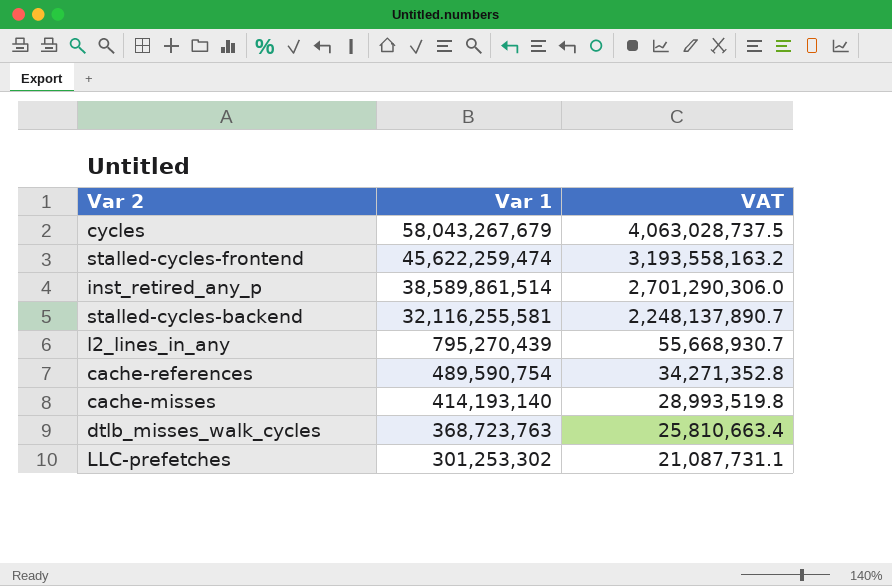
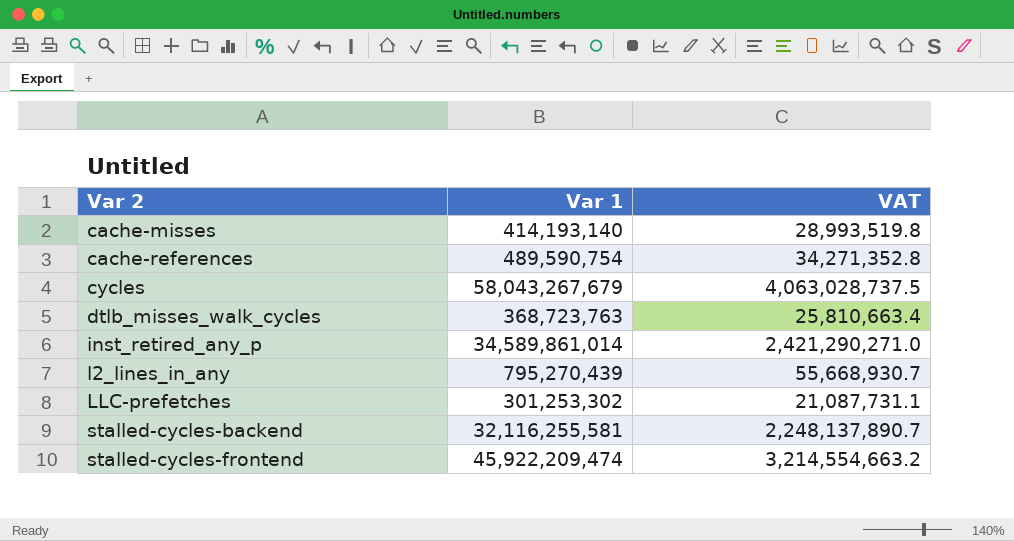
row order: Var 1 descending -> Var 2 ascending
inst_retired_any_p | Var 1: 38,589,861,514 -> 34,589,861,014
inst_retired_any_p | VAT: 2,701,290,306.0 -> 2,421,290,271.0
stalled-cycles-frontend | Var 1: 45,622,259,474 -> 45,922,209,474
stalled-cycles-frontend | VAT: 3,193,558,163.2 -> 3,214,554,663.2

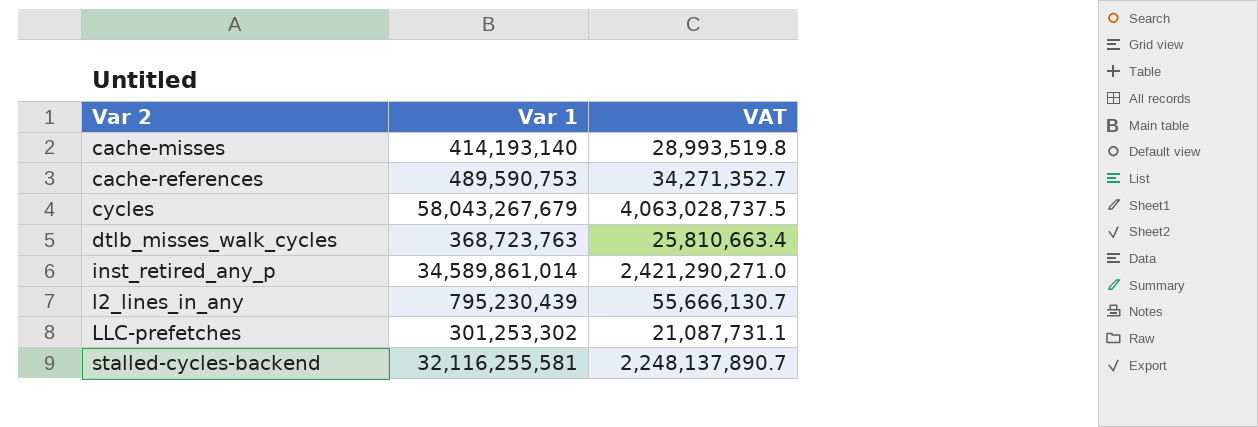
row stalled-cycles-frontend: 45,922,209,474 | 3,214,554,663.2 -> none
cache-references | Var 1: 489,590,754 -> 489,590,753
cache-references | VAT: 34,271,352.8 -> 34,271,352.7
l2_lines_in_any | Var 1: 795,270,439 -> 795,230,439
l2_lines_in_any | VAT: 55,668,930.7 -> 55,666,130.7

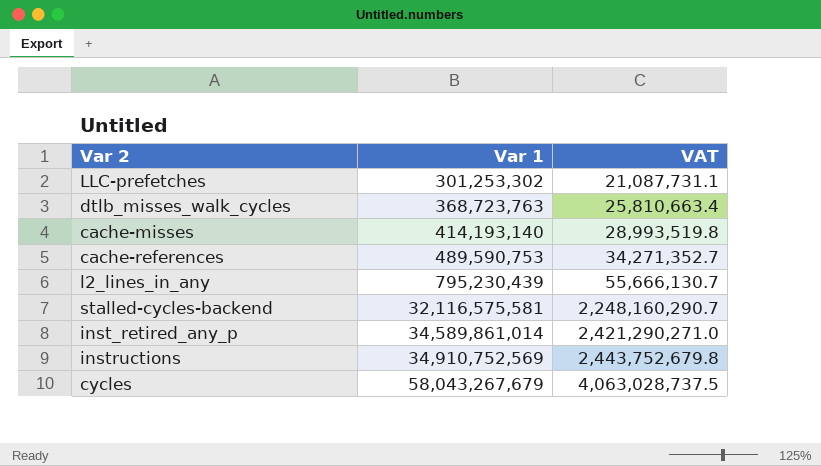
row order: Var 2 ascending -> Var 1 ascending
stalled-cycles-backend | Var 1: 32,116,255,581 -> 32,116,575,581
stalled-cycles-backend | VAT: 2,248,137,890.7 -> 2,248,160,290.7
row instructions: none -> 34,910,752,569 | 2,443,752,679.8

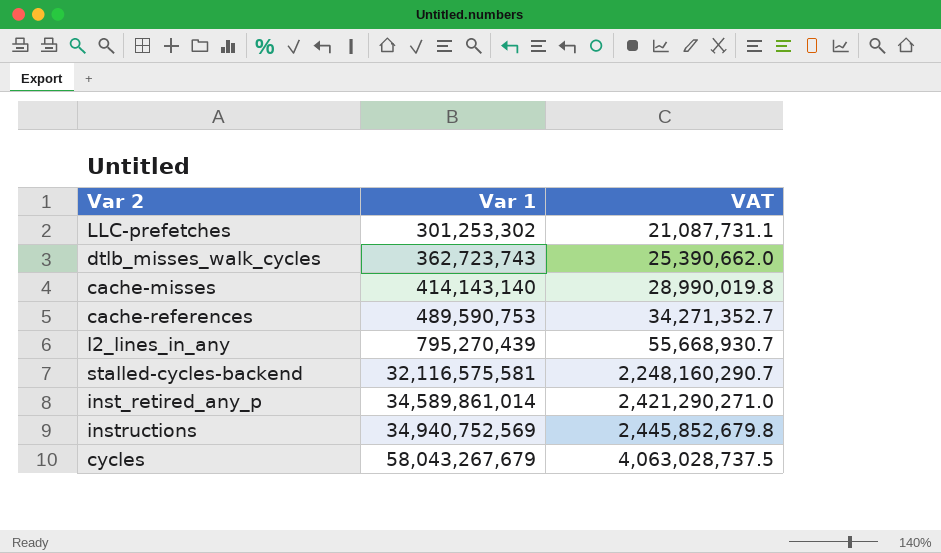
dtlb_misses_walk_cycles | Var 1: 368,723,763 -> 362,723,743
dtlb_misses_walk_cycles | VAT: 25,810,663.4 -> 25,390,662.0
cache-misses | Var 1: 414,193,140 -> 414,143,140
cache-misses | VAT: 28,993,519.8 -> 28,990,019.8
l2_lines_in_any | Var 1: 795,230,439 -> 795,270,439
l2_lines_in_any | VAT: 55,666,130.7 -> 55,668,930.7
instructions | Var 1: 34,910,752,569 -> 34,940,752,569
instructions | VAT: 2,443,752,679.8 -> 2,445,852,679.8

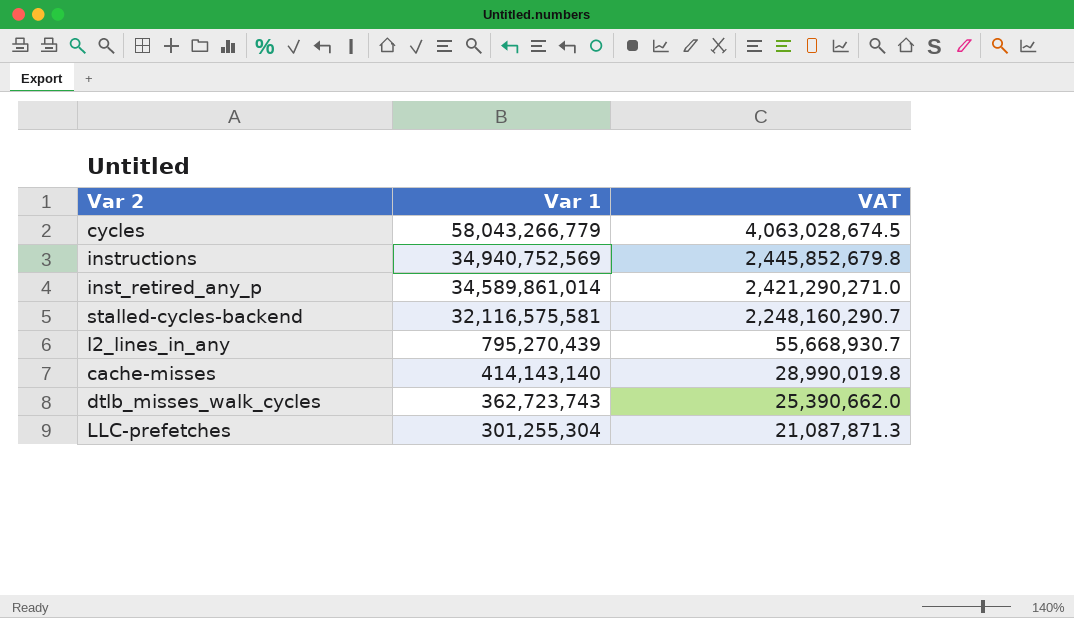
row order: Var 1 ascending -> Var 1 descending
row cache-references: 489,590,753 | 34,271,352.7 -> none
cycles | Var 1: 58,043,267,679 -> 58,043,266,779
cycles | VAT: 4,063,028,737.5 -> 4,063,028,674.5
LLC-prefetches | Var 1: 301,253,302 -> 301,255,304
LLC-prefetches | VAT: 21,087,731.1 -> 21,087,871.3

